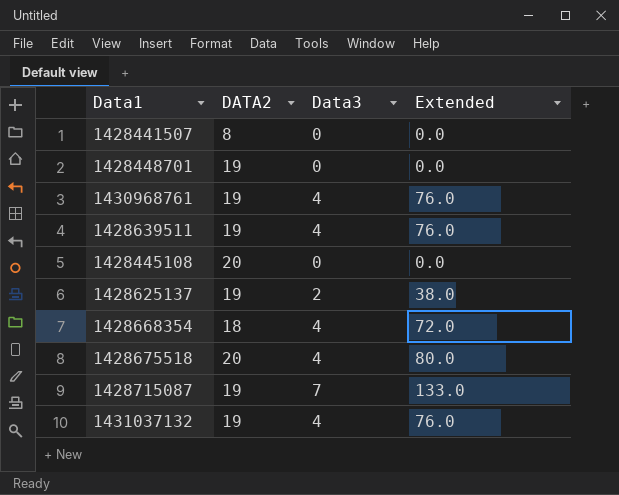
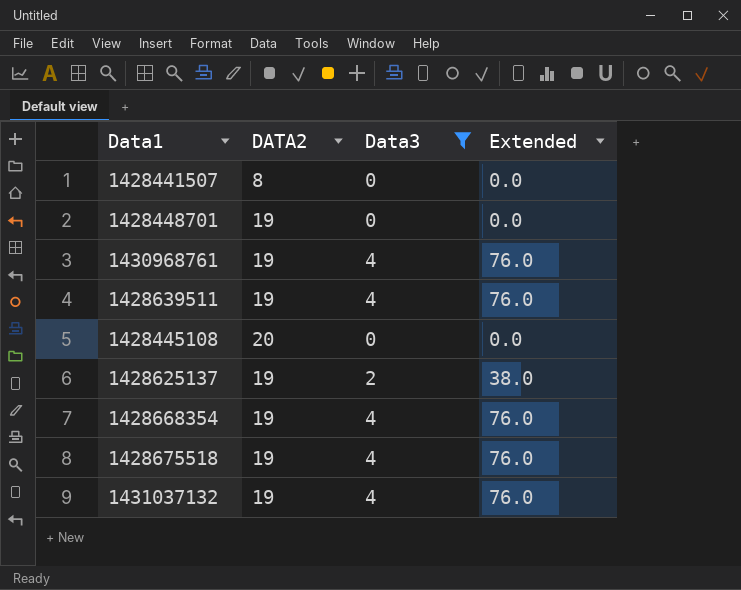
filter: none -> Data3 != 7
1428668354 | DATA2: 18 -> 19
1428668354 | Extended: 72.0 -> 76.0
1428675518 | DATA2: 20 -> 19
1428675518 | Extended: 80.0 -> 76.0

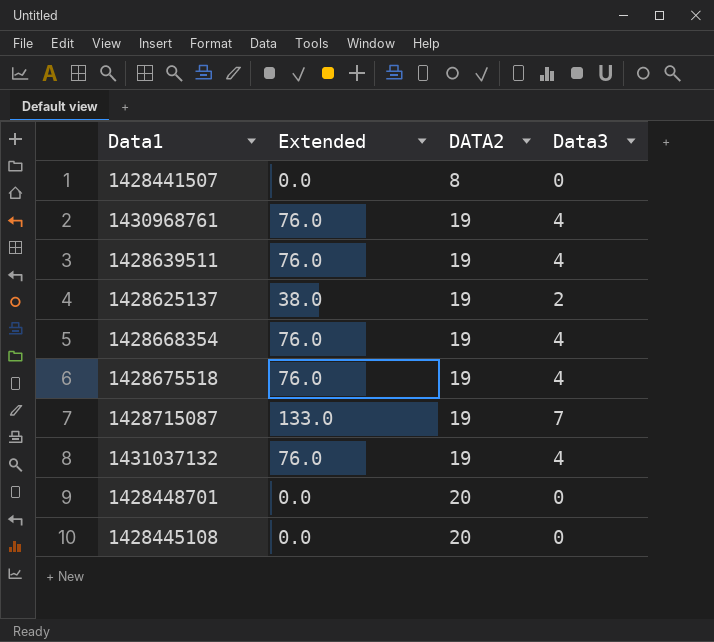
filter: Data3 != 7 -> none
row order: none -> DATA2 ascending
column Extended | position: 4 -> 2
1428448701 | DATA2: 19 -> 20

